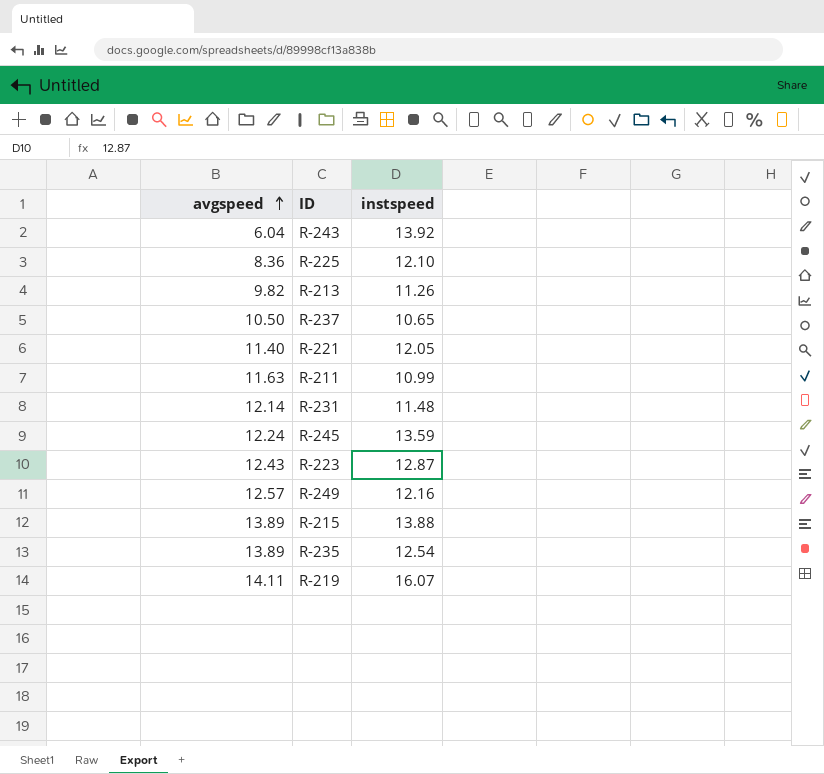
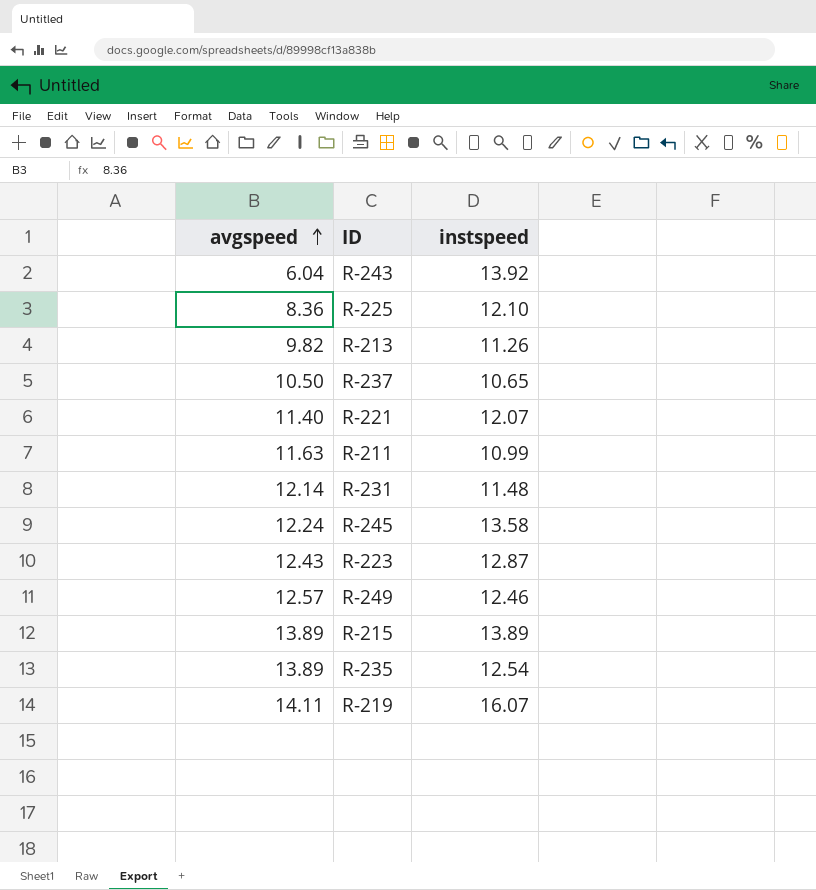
R-221 | instspeed: 12.05 -> 12.07
R-245 | instspeed: 13.59 -> 13.58
R-249 | instspeed: 12.16 -> 12.46
R-215 | instspeed: 13.88 -> 13.89

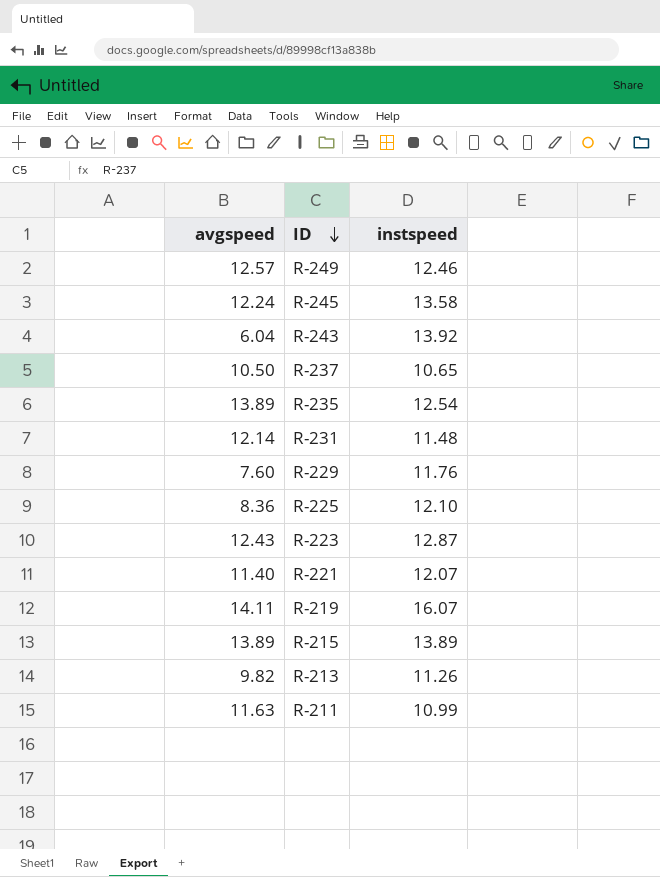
row order: avgspeed ascending -> ID descending
row R-229: none -> 7.60 | 11.76

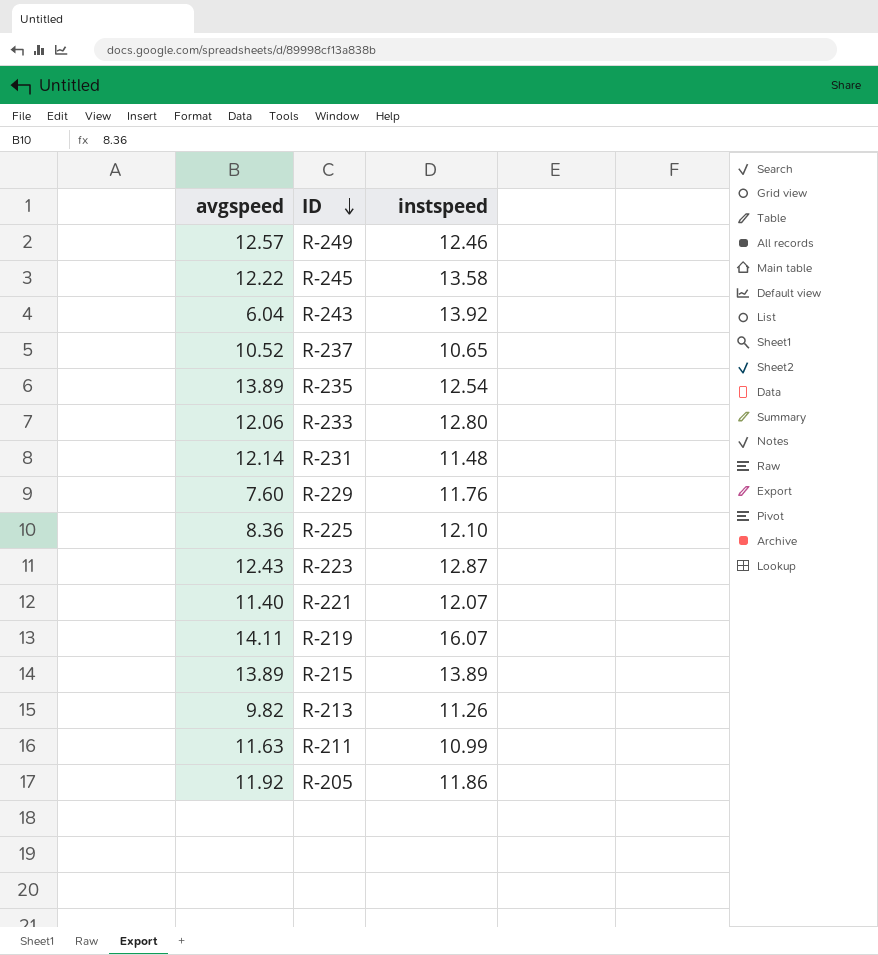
R-245 | avgspeed: 12.24 -> 12.22
R-237 | avgspeed: 10.50 -> 10.52
row R-233: none -> 12.06 | 12.80
row R-205: none -> 11.92 | 11.86

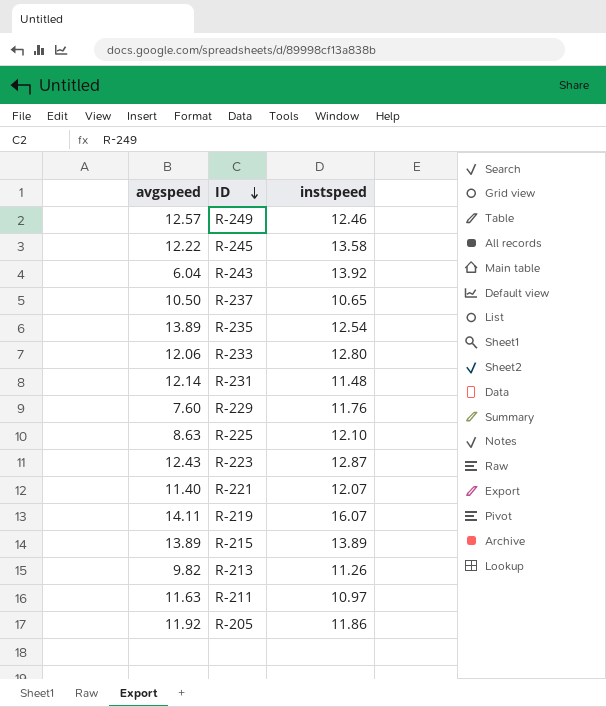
R-237 | avgspeed: 10.52 -> 10.50
R-225 | avgspeed: 8.36 -> 8.63
R-211 | instspeed: 10.99 -> 10.97

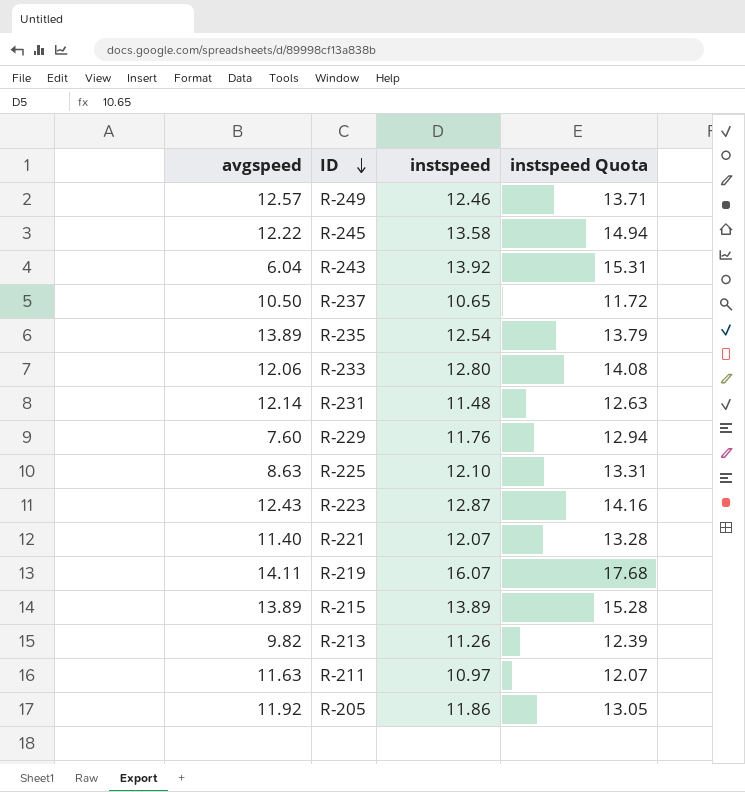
column instspeed Quota | formula: none -> [instspeed] * 1.1

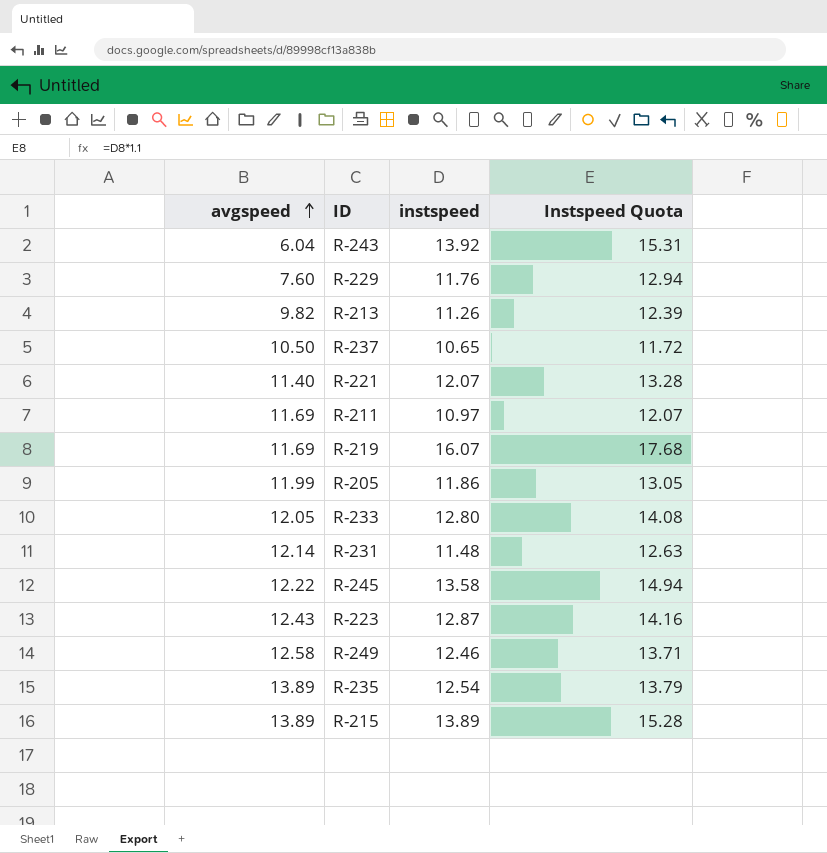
row order: ID descending -> avgspeed ascending
column name: instspeed Quota -> Instspeed Quota
row R-225: 8.63 | 12.10 | 13.31 -> none
R-211 | avgspeed: 11.63 -> 11.69
R-219 | avgspeed: 14.11 -> 11.69
R-205 | avgspeed: 11.92 -> 11.99
R-233 | avgspeed: 12.06 -> 12.05
R-249 | avgspeed: 12.57 -> 12.58

